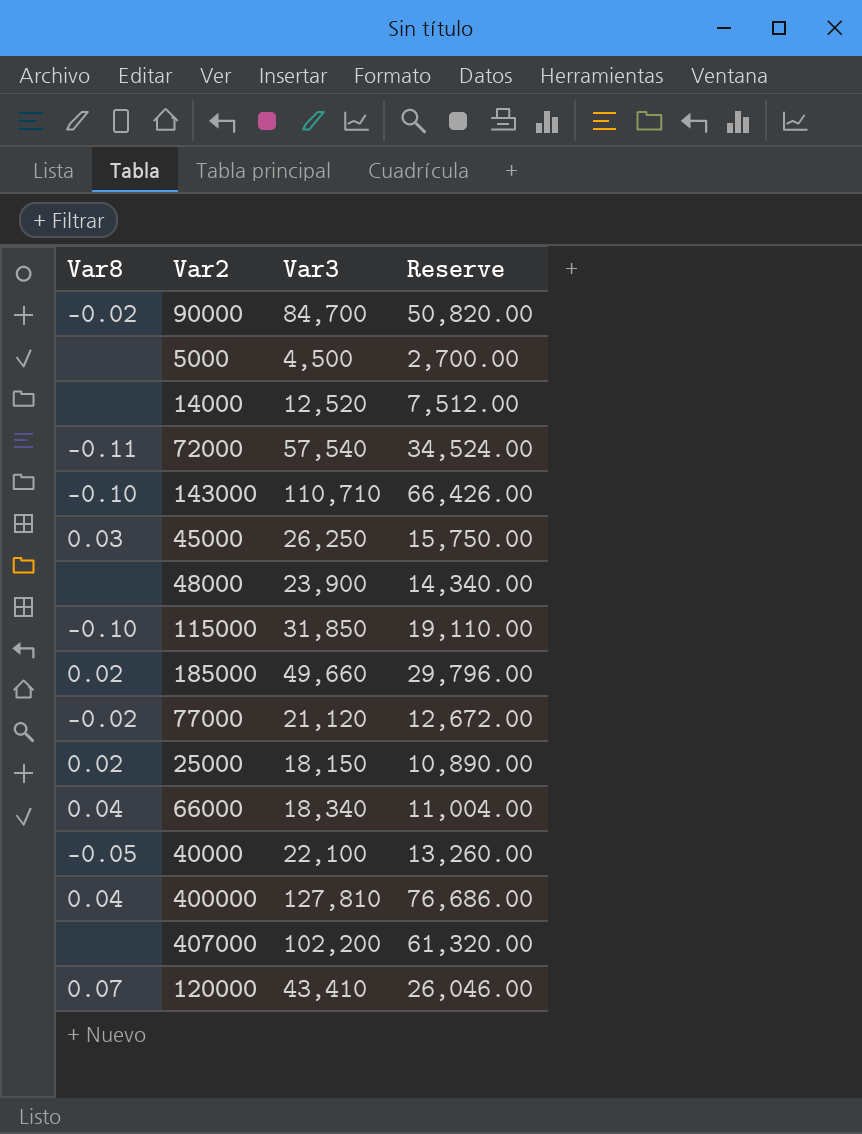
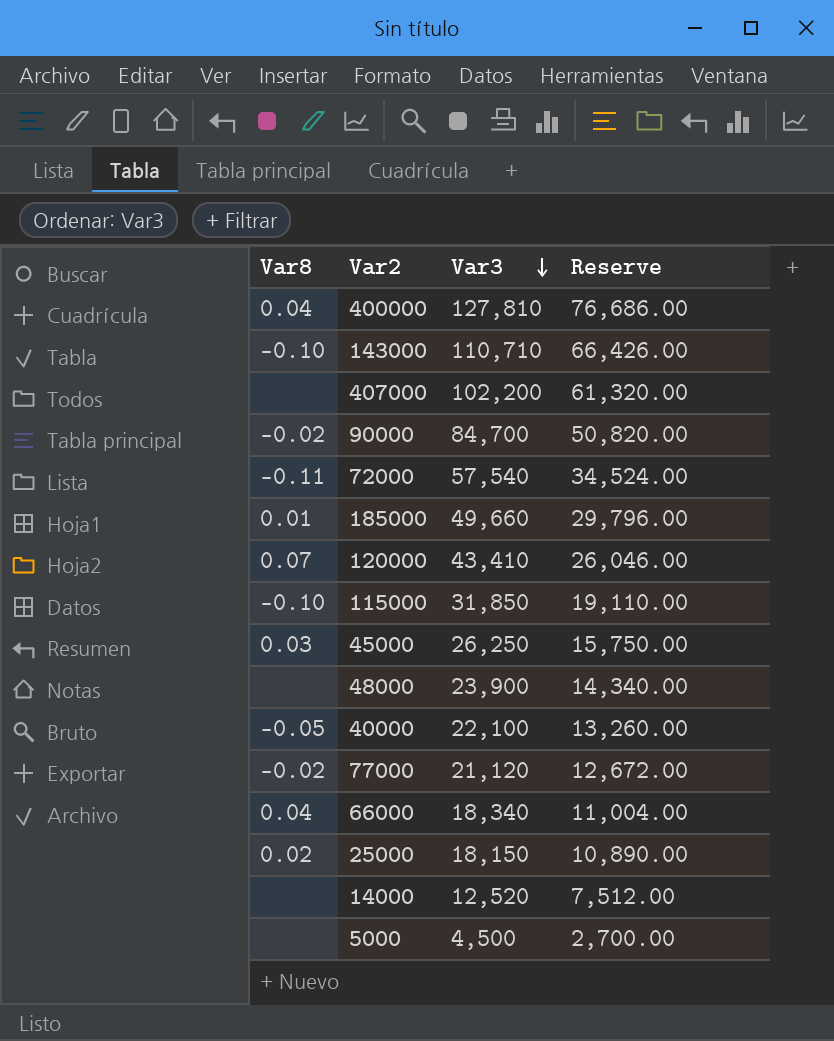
row order: none -> Var3 descending
185000 | Var8: 0.02 -> 0.01

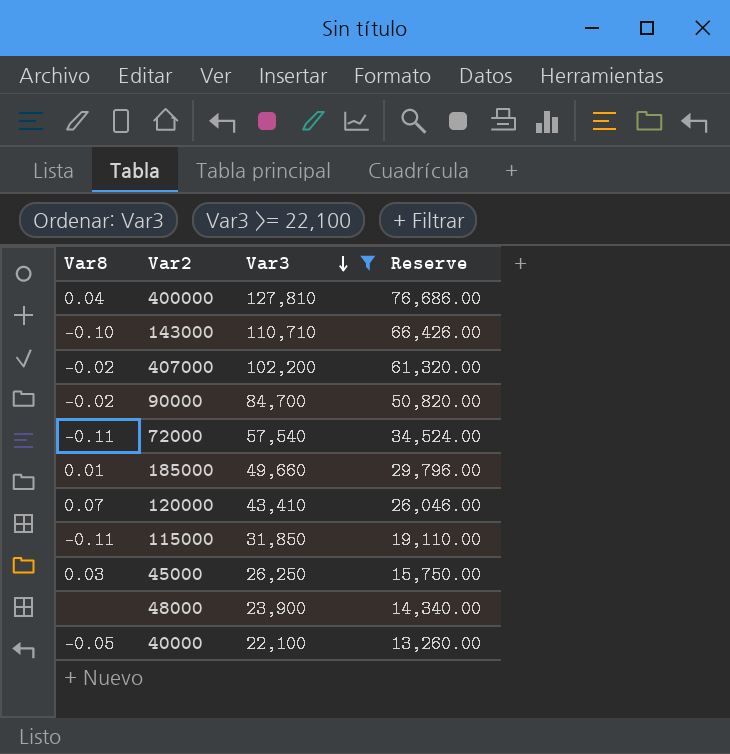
filter: none -> Var3 >= 22,100
407000 | Var8: none -> -0.02
115000 | Var8: -0.10 -> -0.11

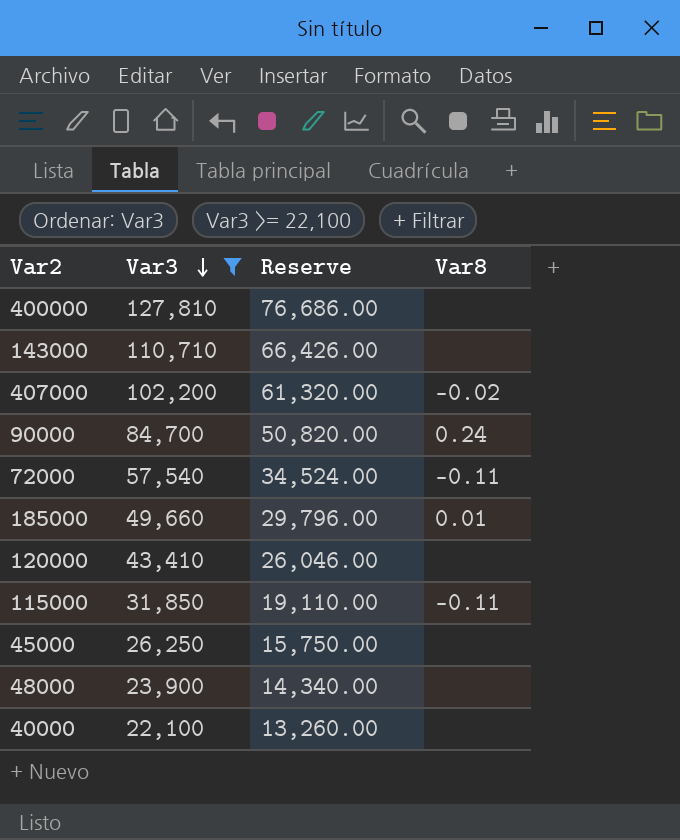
column Var8 | position: 1 -> 4
400000 | Var8: 0.04 -> none
143000 | Var8: -0.10 -> none
90000 | Var8: -0.02 -> 0.24
120000 | Var8: 0.07 -> none
45000 | Var8: 0.03 -> none
40000 | Var8: -0.05 -> none

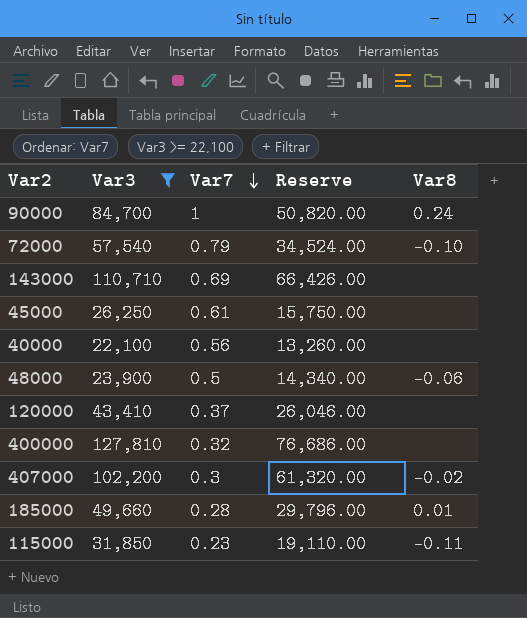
row order: Var3 descending -> Var7 descending
column Var7 | position: none -> 3
72000 | Var8: -0.11 -> -0.10
48000 | Var8: none -> -0.06

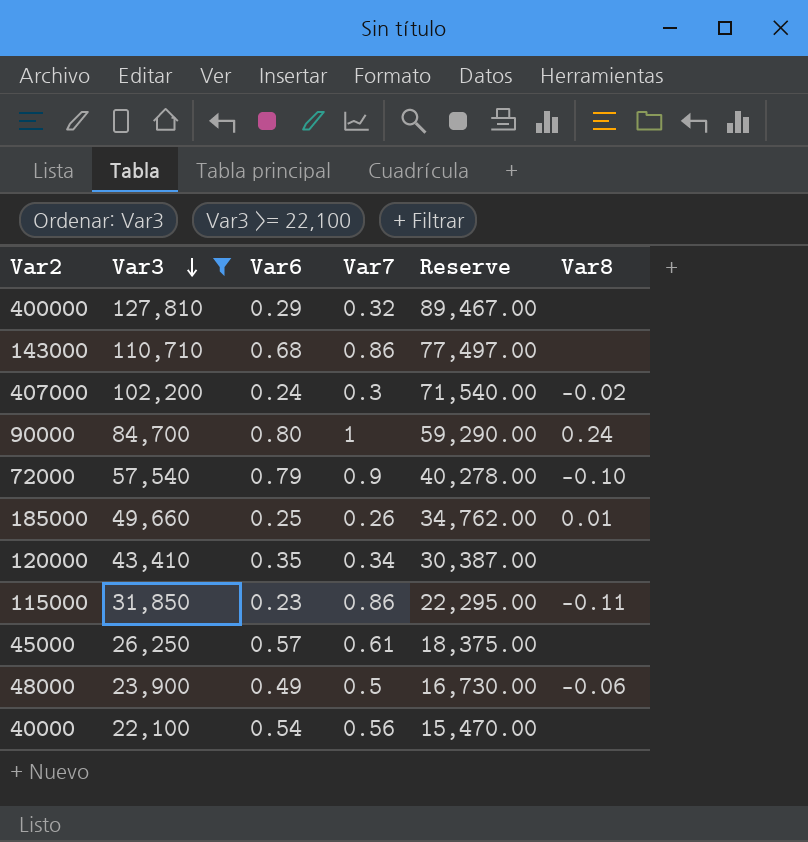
row order: Var7 descending -> Var3 descending
column Var6 | position: none -> 3
column Reserve | formula: [Var3] * 0.6 -> [Var3] * 0.7
143000 | Var7: 0.69 -> 0.86
72000 | Var7: 0.79 -> 0.9
185000 | Var7: 0.28 -> 0.26
120000 | Var7: 0.37 -> 0.34
115000 | Var7: 0.23 -> 0.86

